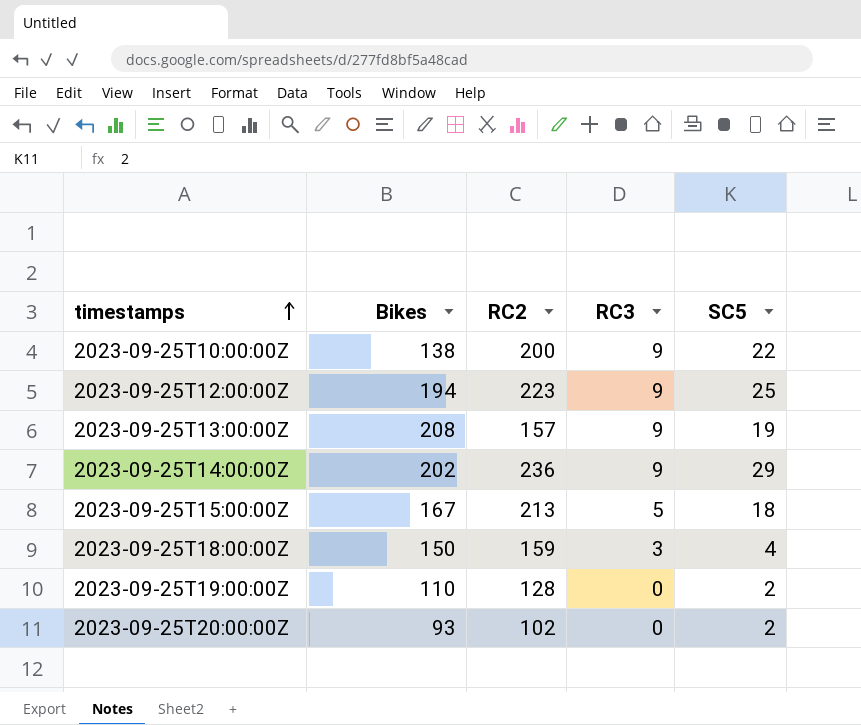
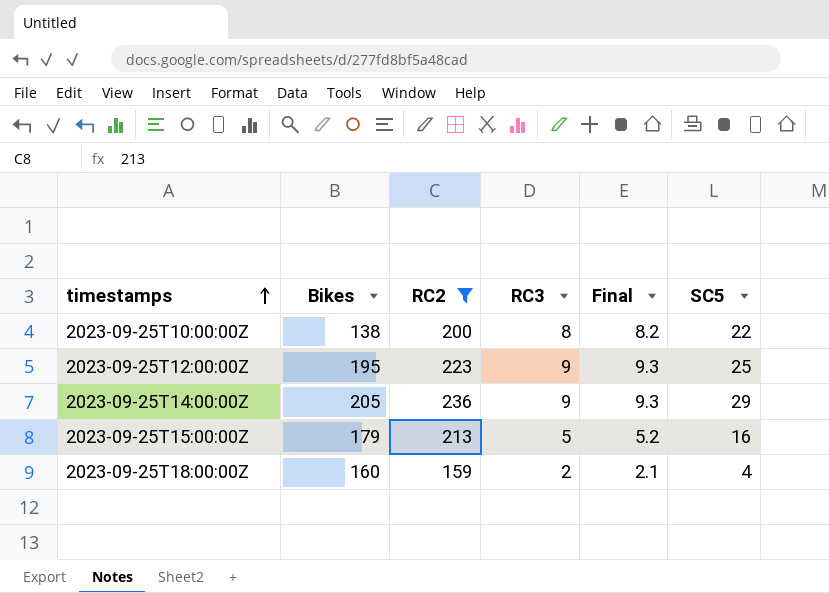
filter: none -> RC2 >= 159
column Final | formula: none -> [RC3] * 1.03
2023-09-25T10:00:00Z | RC3: 9 -> 8
2023-09-25T12:00:00Z | Bikes: 194 -> 195
2023-09-25T14:00:00Z | Bikes: 202 -> 205
2023-09-25T15:00:00Z | Bikes: 167 -> 179
2023-09-25T15:00:00Z | SC5: 18 -> 16
2023-09-25T18:00:00Z | Bikes: 150 -> 160
2023-09-25T18:00:00Z | RC3: 3 -> 2

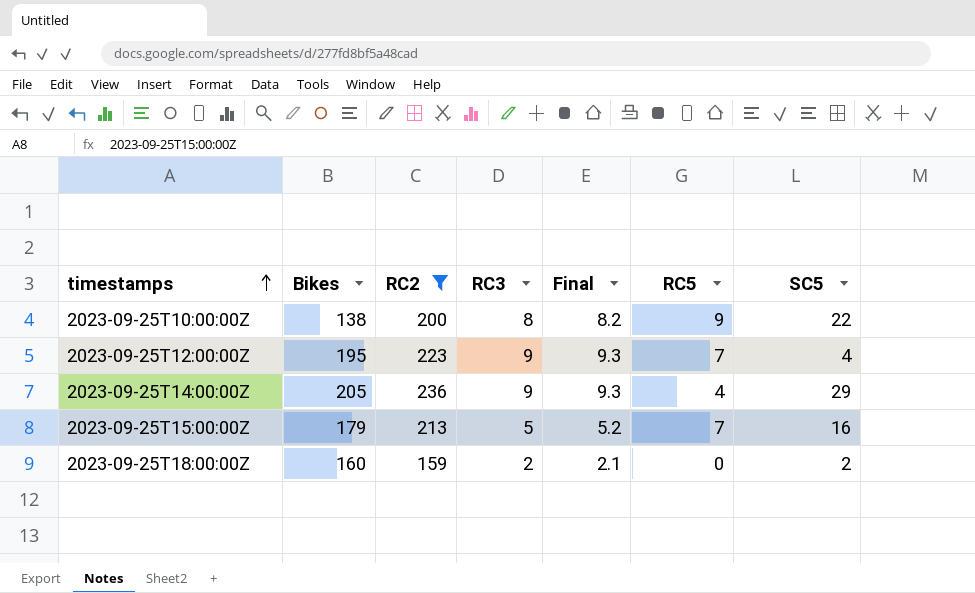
column RC5 | position: none -> 6
2023-09-25T12:00:00Z | SC5: 25 -> 4
2023-09-25T18:00:00Z | SC5: 4 -> 2

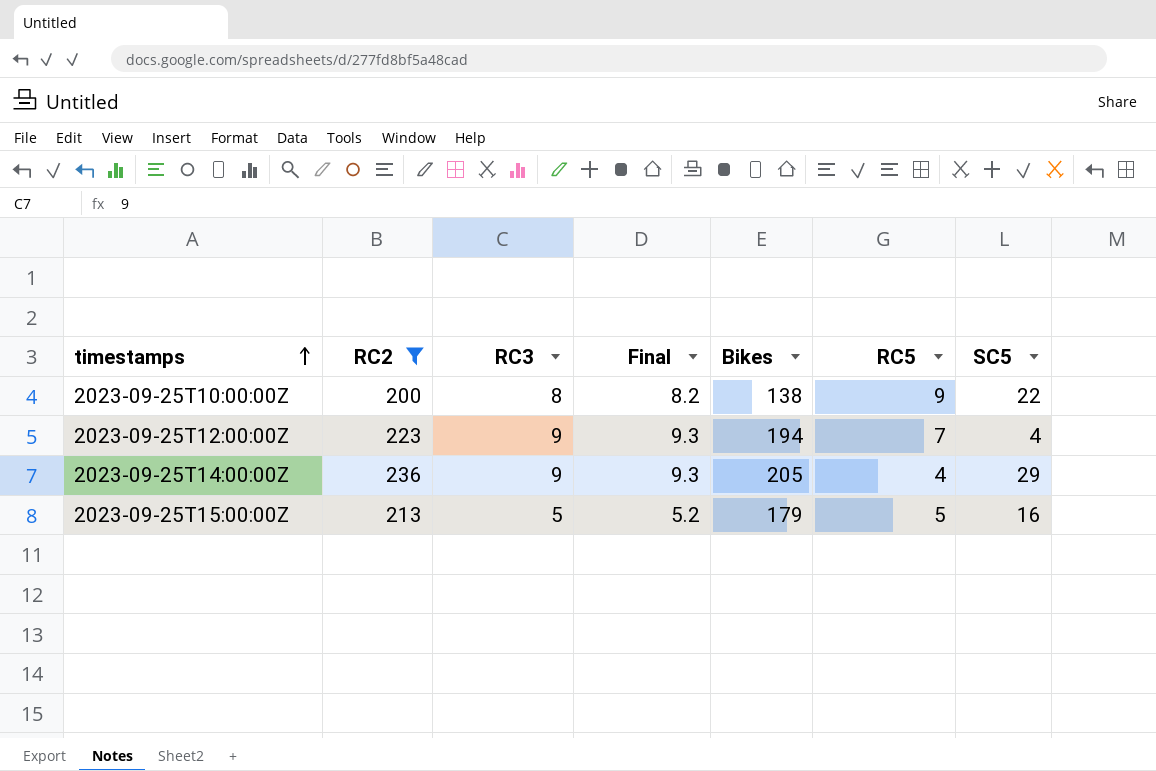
column Bikes | position: 2 -> 5
row 2023-09-25T18:00:00Z: 160 | 159 | 2 | 2.1 | 0 | 2 -> none
2023-09-25T12:00:00Z | Bikes: 195 -> 194
2023-09-25T15:00:00Z | RC5: 7 -> 5

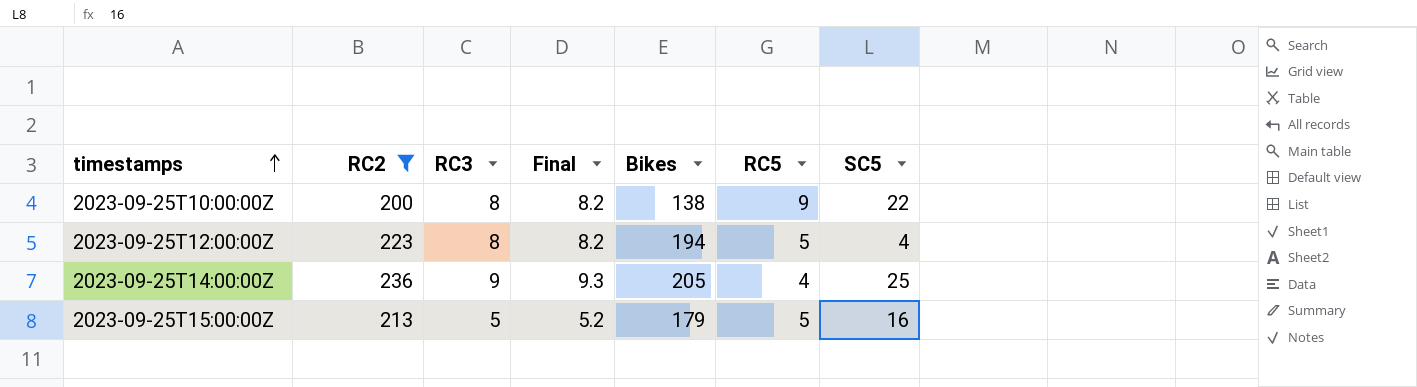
2023-09-25T12:00:00Z | RC3: 9 -> 8
2023-09-25T12:00:00Z | Final: 9.3 -> 8.2
2023-09-25T12:00:00Z | RC5: 7 -> 5
2023-09-25T14:00:00Z | SC5: 29 -> 25

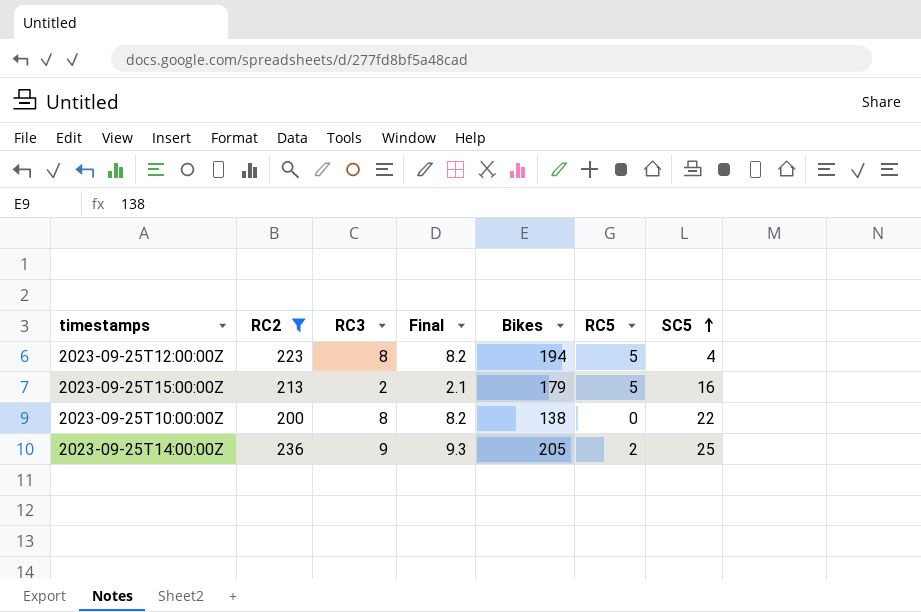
row order: timestamps ascending -> SC5 ascending
2023-09-25T15:00:00Z | RC3: 5 -> 2
2023-09-25T15:00:00Z | Final: 5.2 -> 2.1
2023-09-25T10:00:00Z | RC5: 9 -> 0
2023-09-25T14:00:00Z | RC5: 4 -> 2

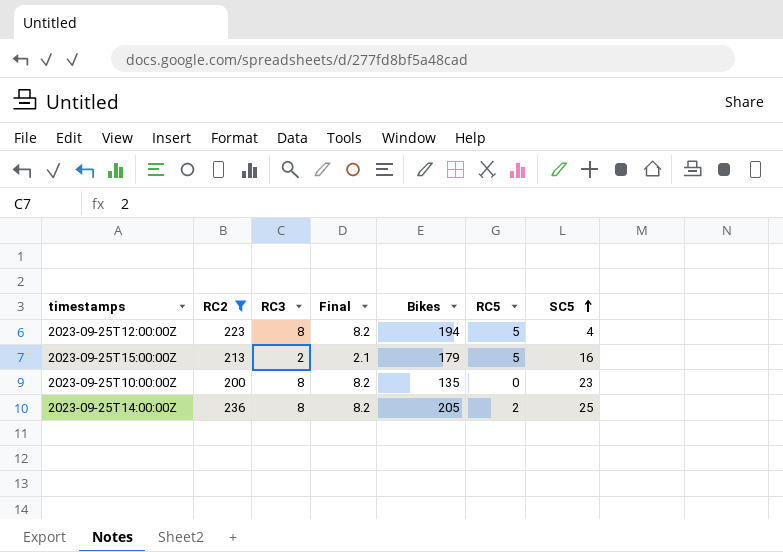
2023-09-25T10:00:00Z | Bikes: 138 -> 135
2023-09-25T10:00:00Z | SC5: 22 -> 23
2023-09-25T14:00:00Z | RC3: 9 -> 8
2023-09-25T14:00:00Z | Final: 9.3 -> 8.2

